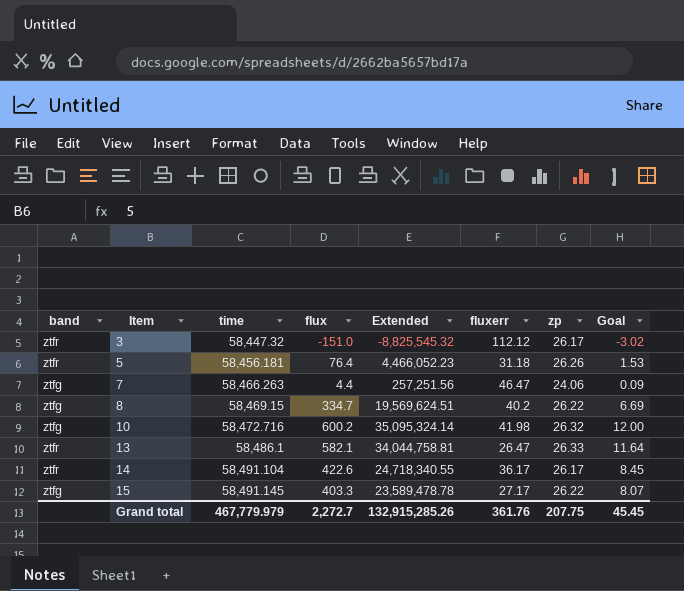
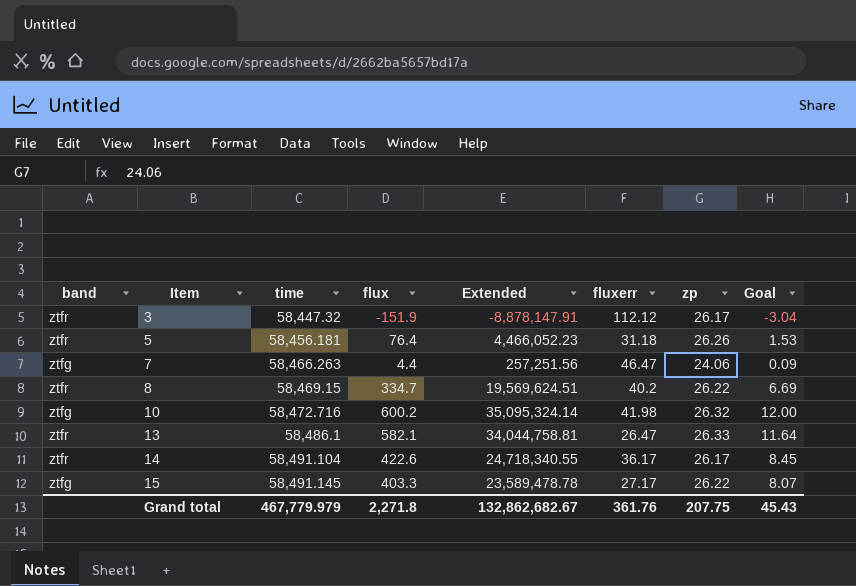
3 | flux: -151.0 -> -151.9
3 | Extended: -8,825,545.32 -> -8,878,147.91
3 | Goal: -3.02 -> -3.04
8 | band: ztfg -> ztfr
Grand total | flux: 2,272.7 -> 2,271.8
Grand total | Extended: 132,915,285.26 -> 132,862,682.67
Grand total | Goal: 45.45 -> 45.43

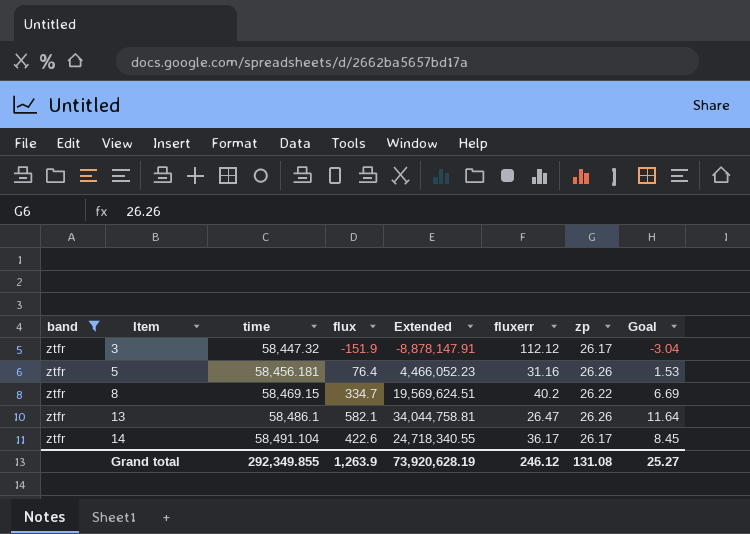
filter: none -> band = ztfr
5 | fluxerr: 31.18 -> 31.16
13 | zp: 26.33 -> 26.26
Grand total | time: 467,779.979 -> 292,349.855
Grand total | flux: 2,271.8 -> 1,263.9
Grand total | Extended: 132,862,682.67 -> 73,920,628.19
Grand total | fluxerr: 361.76 -> 246.12
Grand total | zp: 207.75 -> 131.08
Grand total | Goal: 45.43 -> 25.27

